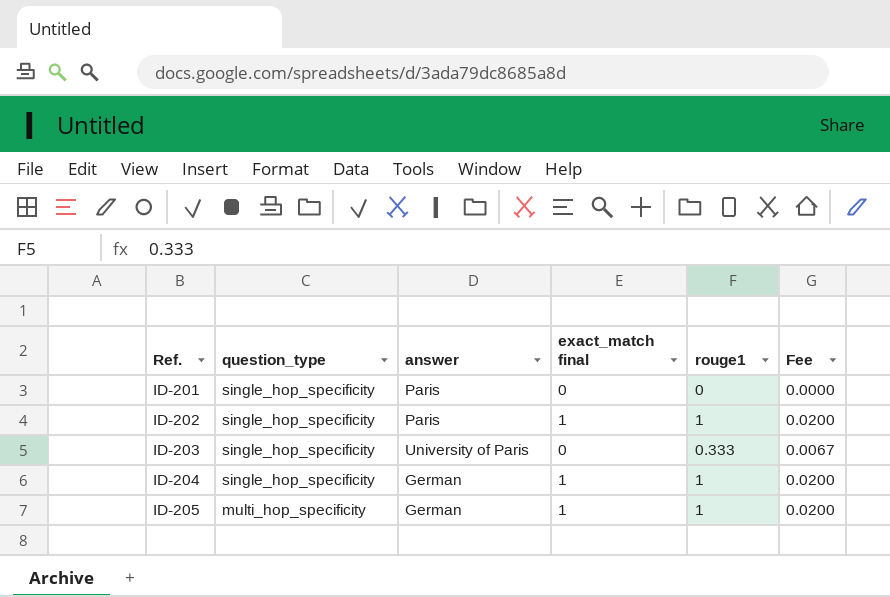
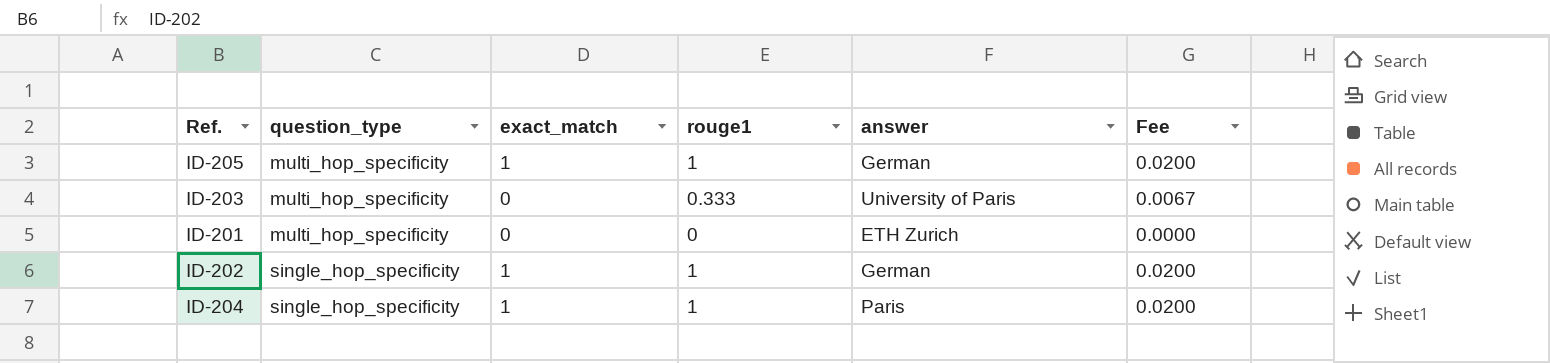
row order: Ref. ascending -> question_type ascending
column name: exact_match final -> exact_match
column answer | position: 3 -> 5
ID-203 | question_type: single_hop_specificity -> multi_hop_specificity
ID-201 | question_type: single_hop_specificity -> multi_hop_specificity
ID-201 | answer: Paris -> ETH Zurich
ID-202 | answer: Paris -> German
ID-204 | answer: German -> Paris

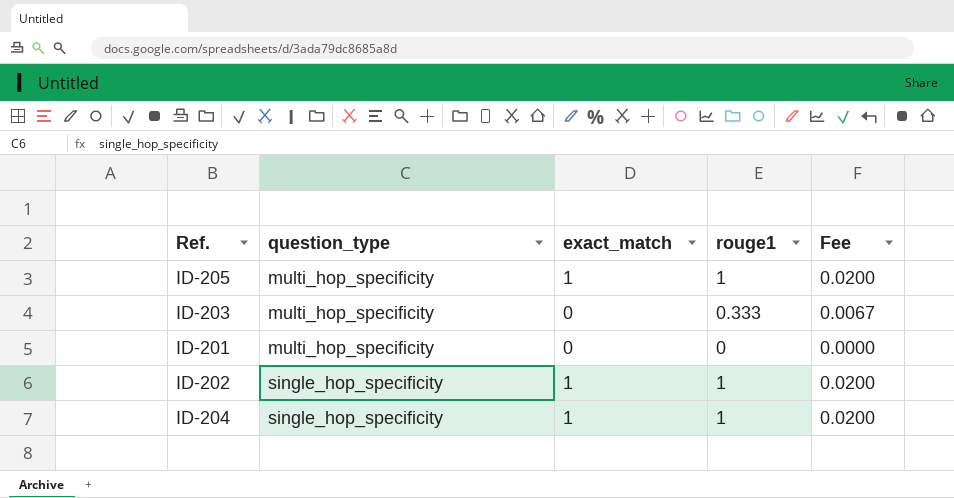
column answer | position: 5 -> none

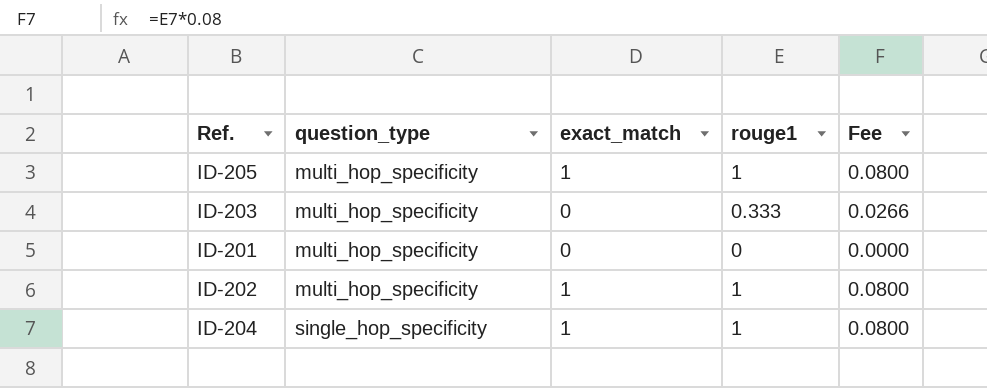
column Fee | formula: [rouge1] * 0.02 -> [rouge1] * 0.08
ID-202 | question_type: single_hop_specificity -> multi_hop_specificity

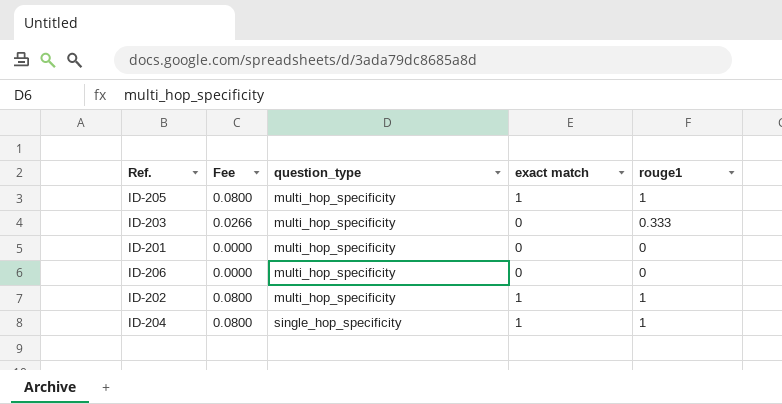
column Fee | position: 5 -> 2
column name: exact_match -> exact match
row ID-206: none -> 0.0000 | multi_hop_specificity | 0 | 0

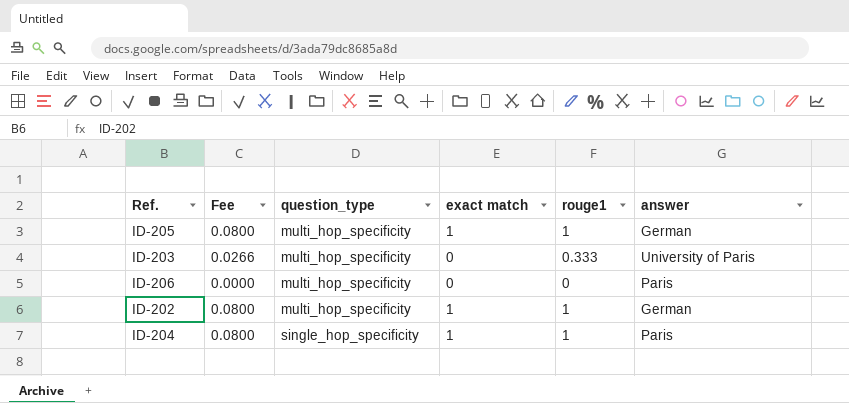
column answer | position: none -> 6
row ID-201: 0.0000 | multi_hop_specificity | 0 | 0 -> none

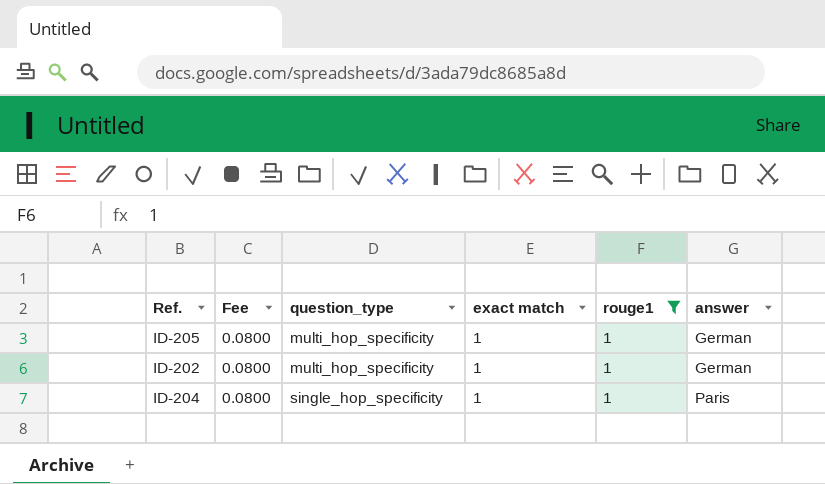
filter: none -> rouge1 = 1

